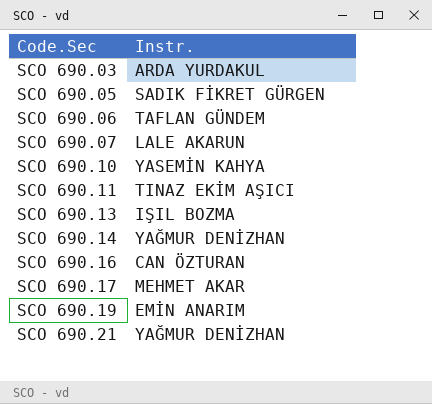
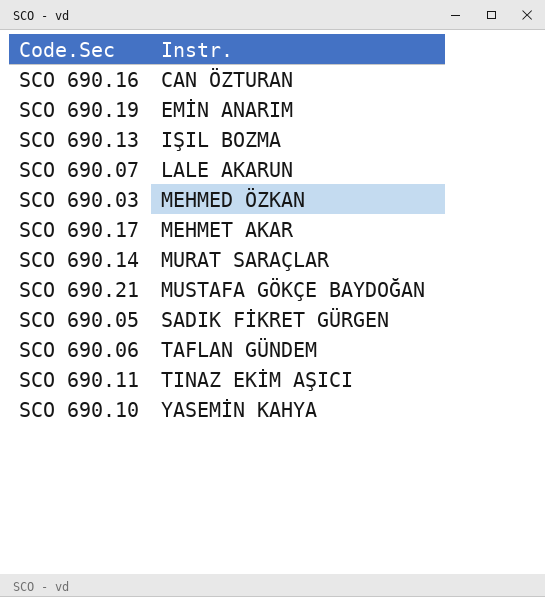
row order: Code.Sec ascending -> Instr. ascending
SCO 690.03 | Instr.: ARDA YURDAKUL -> MEHMED ÖZKAN
SCO 690.14 | Instr.: YAĞMUR DENİZHAN -> MURAT SARAÇLAR
SCO 690.21 | Instr.: YAĞMUR DENİZHAN -> MUSTAFA GÖKÇE BAYDOĞAN

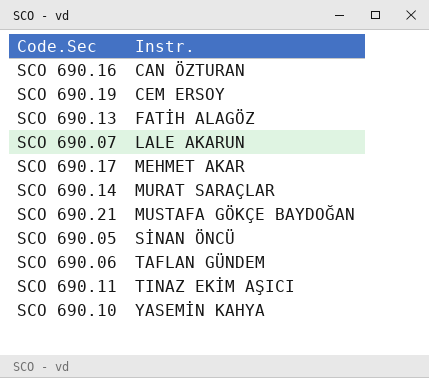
row SCO 690.03: MEHMED ÖZKAN -> none
SCO 690.19 | Instr.: EMİN ANARIM -> CEM ERSOY
SCO 690.13 | Instr.: IŞIL BOZMA -> FATİH ALAGÖZ
SCO 690.05 | Instr.: SADIK FİKRET GÜRGEN -> SİNAN ÖNCÜ

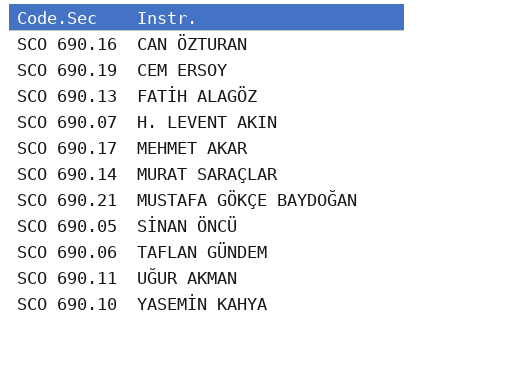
SCO 690.07 | Instr.: LALE AKARUN -> H. LEVENT AKIN
SCO 690.11 | Instr.: TINAZ EKİM AŞICI -> UĞUR AKMAN

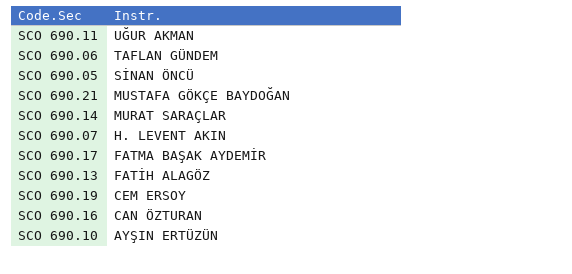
row order: Instr. ascending -> Instr. descending
SCO 690.17 | Instr.: MEHMET AKAR -> FATMA BAŞAK AYDEMİR
SCO 690.10 | Instr.: YASEMİN KAHYA -> AYŞIN ERTÜZÜN

